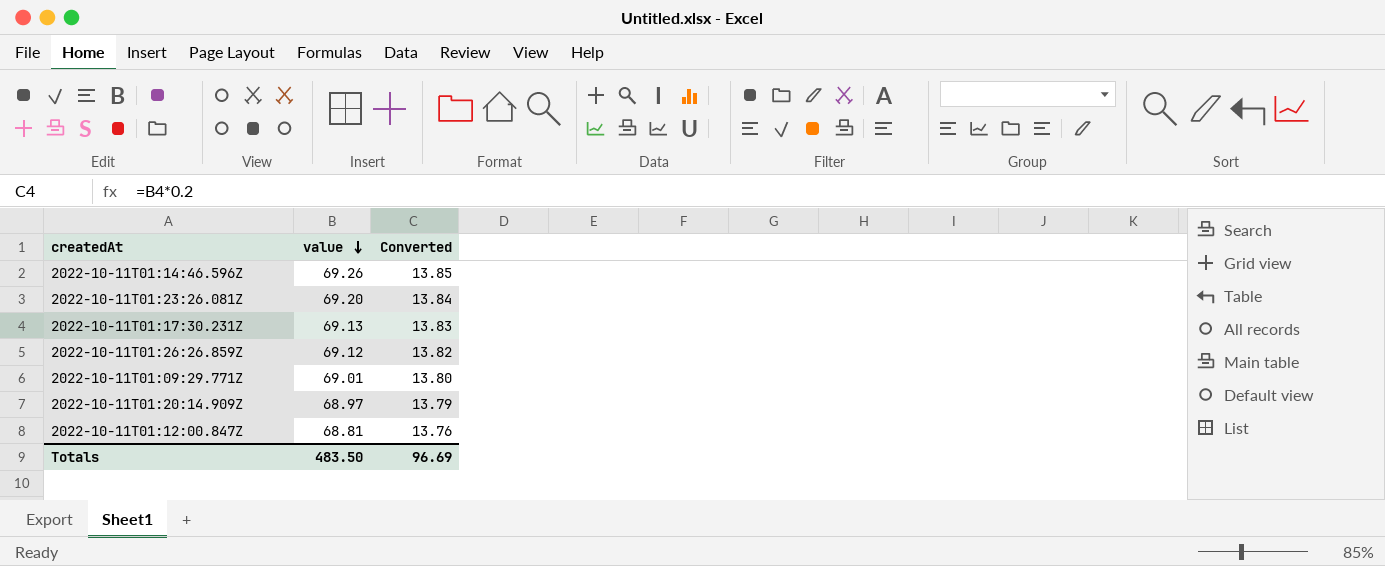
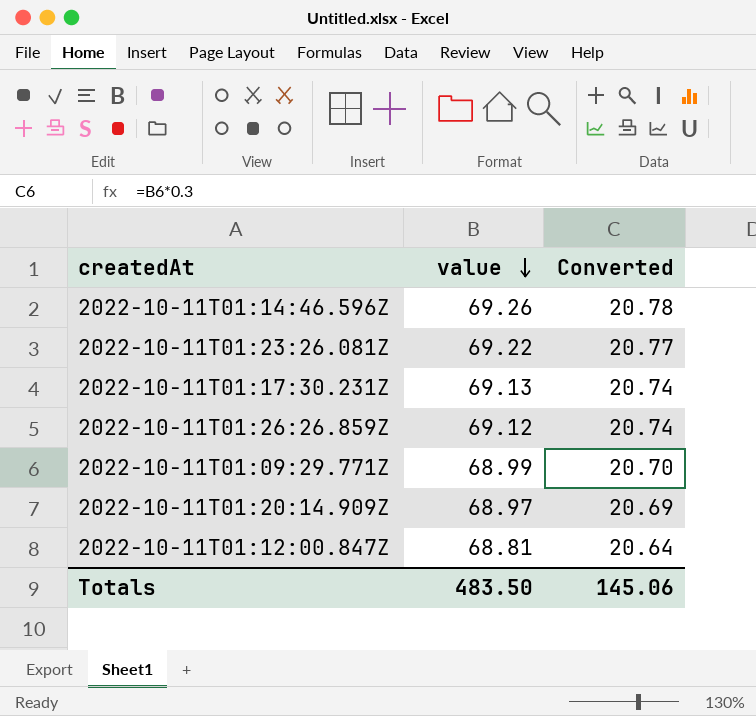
column Converted | formula: [value] * 0.2 -> [value] * 0.3
2022-10-11T01:23:26.081Z | value: 69.20 -> 69.22
2022-10-11T01:09:29.771Z | value: 69.01 -> 68.99
Totals | Converted: 96.69 -> 145.06

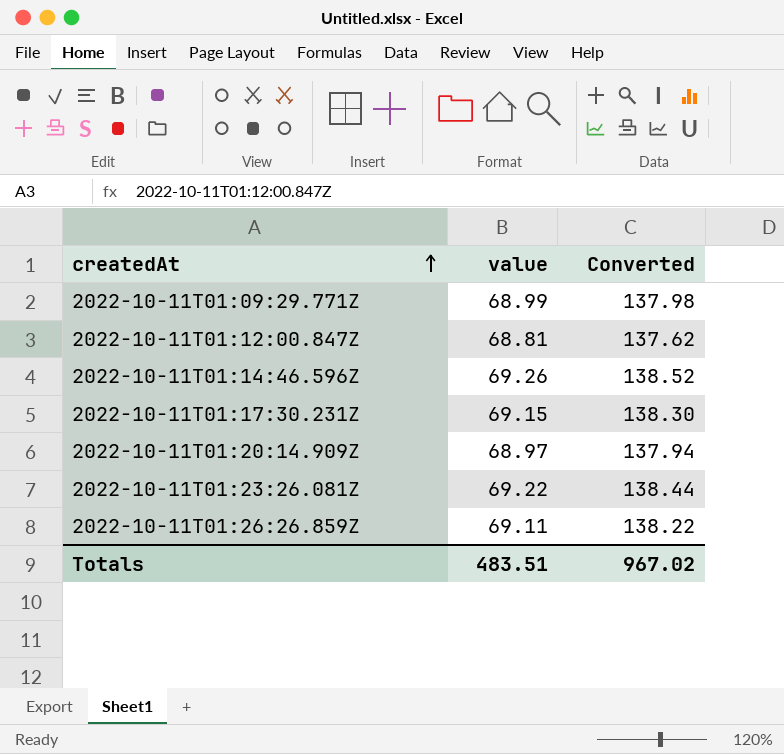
row order: value descending -> createdAt ascending
column Converted | formula: [value] * 0.3 -> [value] * 2
2022-10-11T01:17:30.231Z | value: 69.13 -> 69.15
2022-10-11T01:26:26.859Z | value: 69.12 -> 69.11
Totals | value: 483.50 -> 483.51
Totals | Converted: 145.06 -> 967.02

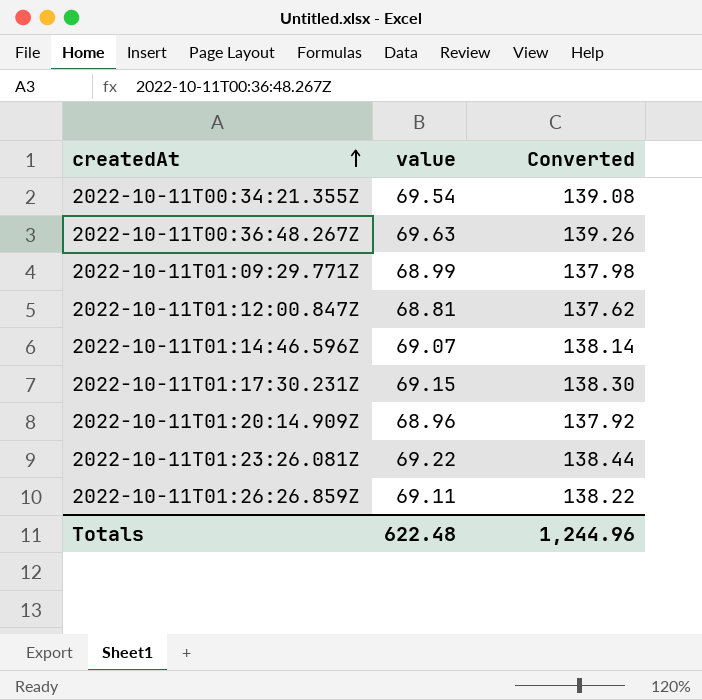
row 2022-10-11T00:34:21.355Z: none -> 69.54 | 139.08
row 2022-10-11T00:36:48.267Z: none -> 69.63 | 139.26
2022-10-11T01:14:46.596Z | value: 69.26 -> 69.07
2022-10-11T01:14:46.596Z | Converted: 138.52 -> 138.14
2022-10-11T01:20:14.909Z | value: 68.97 -> 68.96
2022-10-11T01:20:14.909Z | Converted: 137.94 -> 137.92
Totals | value: 483.51 -> 622.48
Totals | Converted: 967.02 -> 1,244.96

